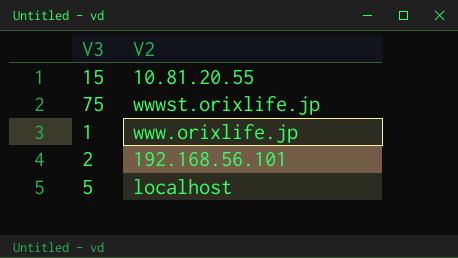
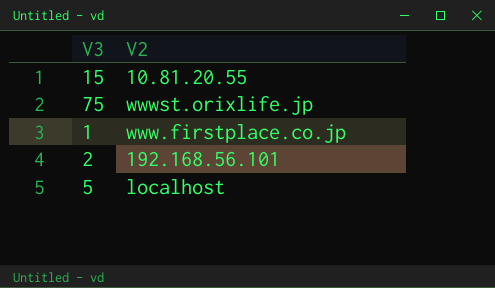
1 | V2: www.orixlife.jp -> www.firstplace.co.jp

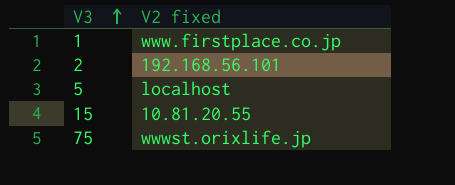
row order: none -> V3 ascending
column name: V2 -> V2 fixed

